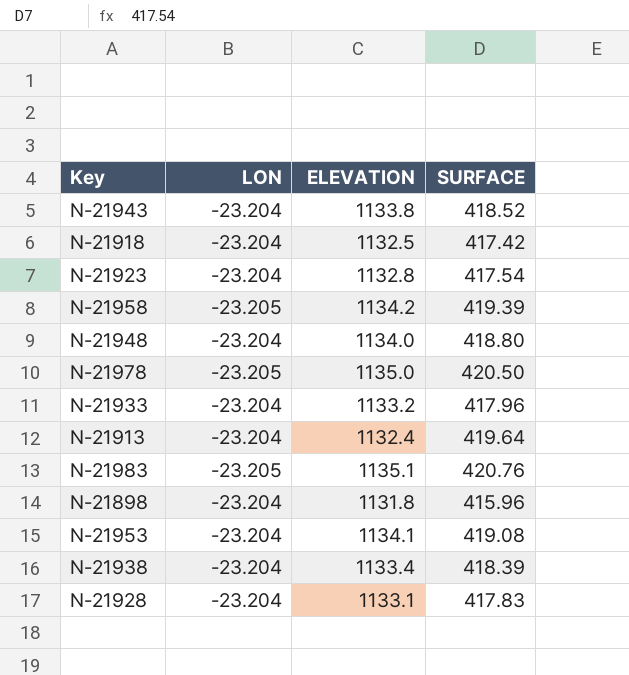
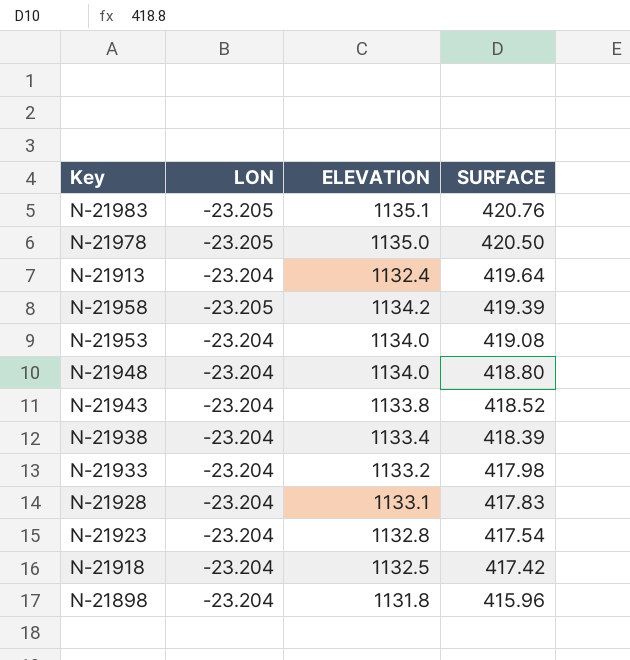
row order: none -> SURFACE descending
N-21953 | ELEVATION: 1134.1 -> 1134.0
N-21933 | SURFACE: 417.96 -> 417.98

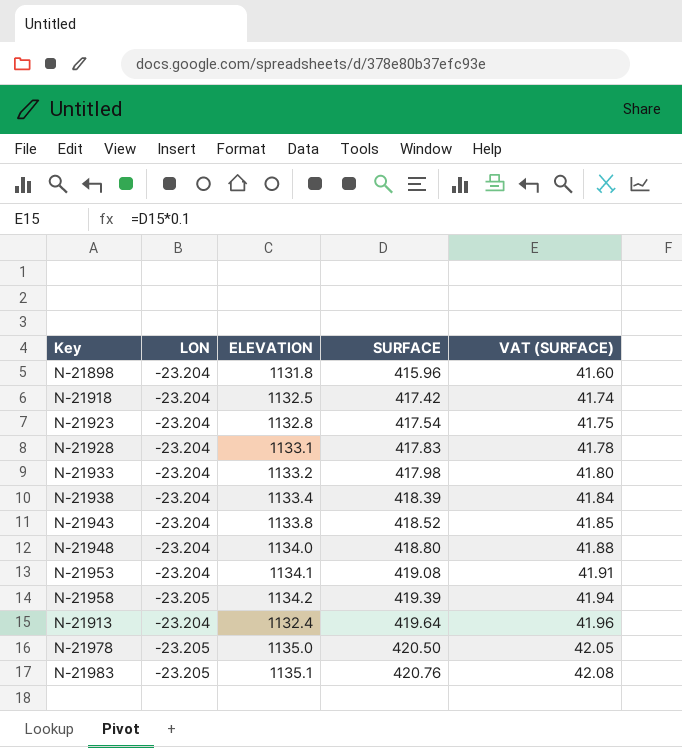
row order: SURFACE descending -> SURFACE ascending
column VAT (SURFACE) | formula: none -> [SURFACE] * 0.1
N-21953 | ELEVATION: 1134.0 -> 1134.1

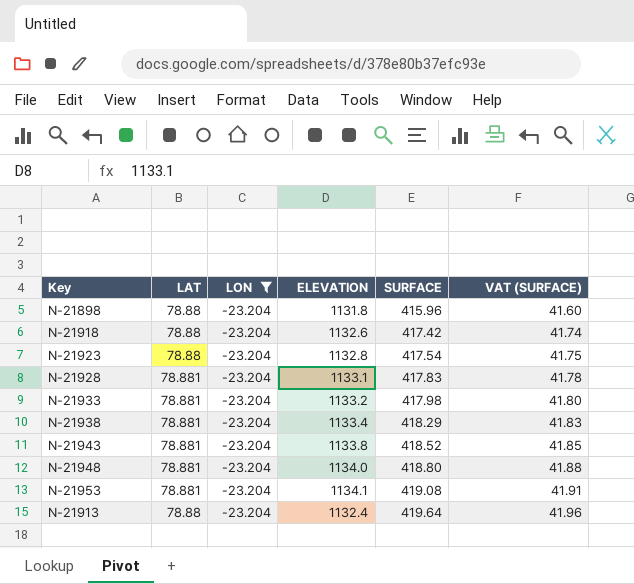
filter: none -> LON = -23.204
column LAT | position: none -> 2
N-21918 | ELEVATION: 1132.5 -> 1132.6
N-21938 | SURFACE: 418.39 -> 418.29
N-21938 | VAT (SURFACE): 41.84 -> 41.83

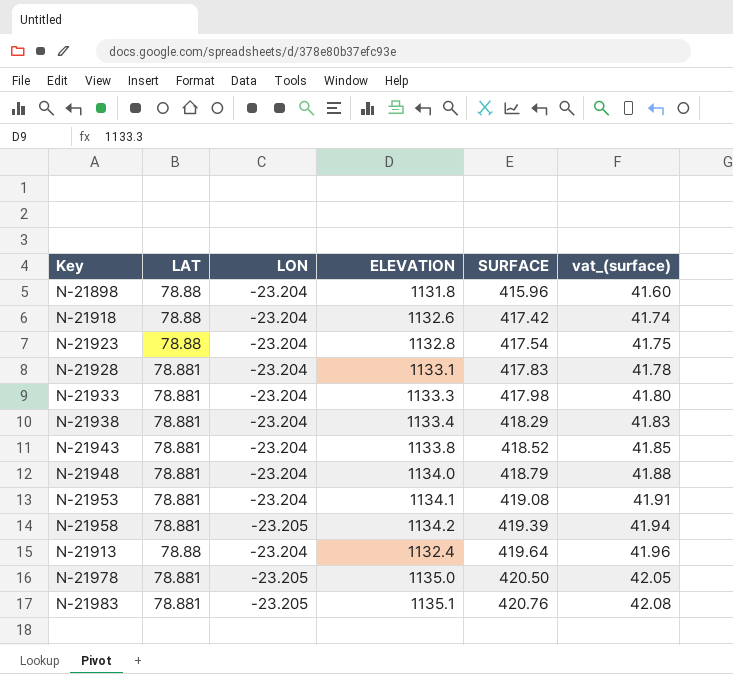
filter: LON = -23.204 -> none
column name: VAT (SURFACE) -> vat_(surface)
N-21933 | ELEVATION: 1133.2 -> 1133.3
N-21948 | SURFACE: 418.80 -> 418.79

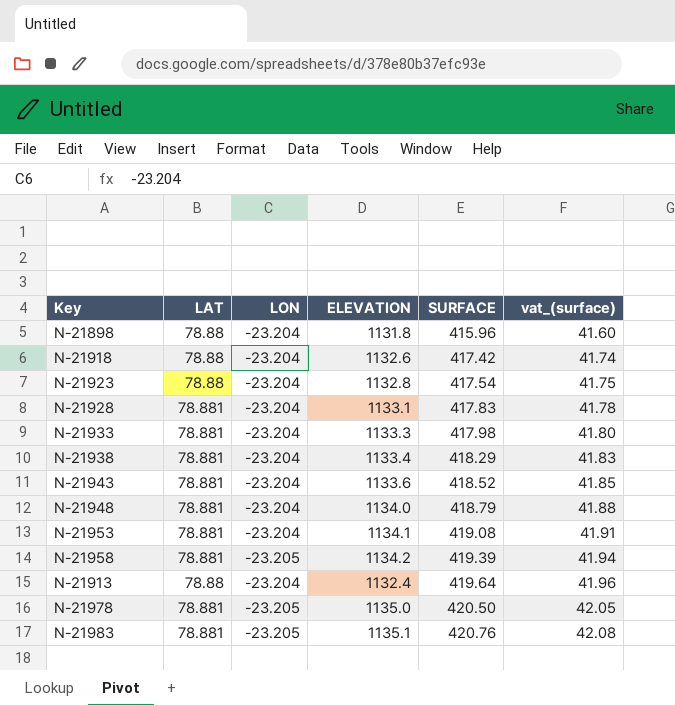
N-21943 | ELEVATION: 1133.8 -> 1133.6

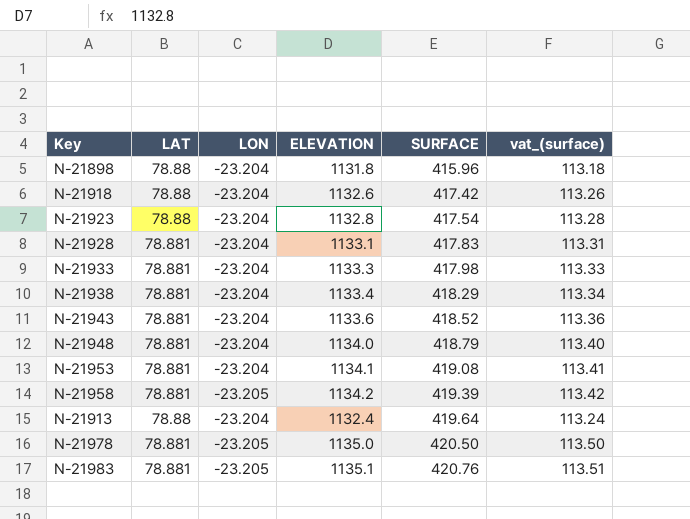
column vat_(surface) | formula: [SURFACE] * 0.1 -> [ELEVATION] * 0.1

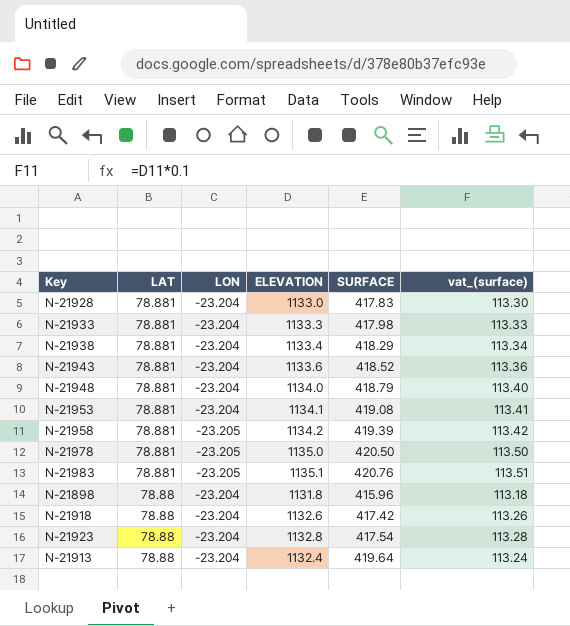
row order: SURFACE ascending -> LAT descending
N-21928 | ELEVATION: 1133.1 -> 1133.0
N-21928 | vat_(surface): 113.31 -> 113.30

